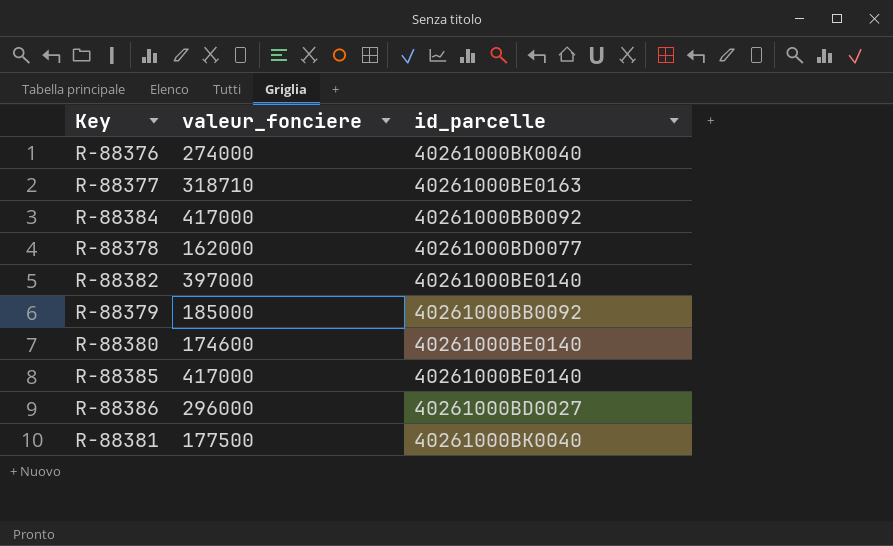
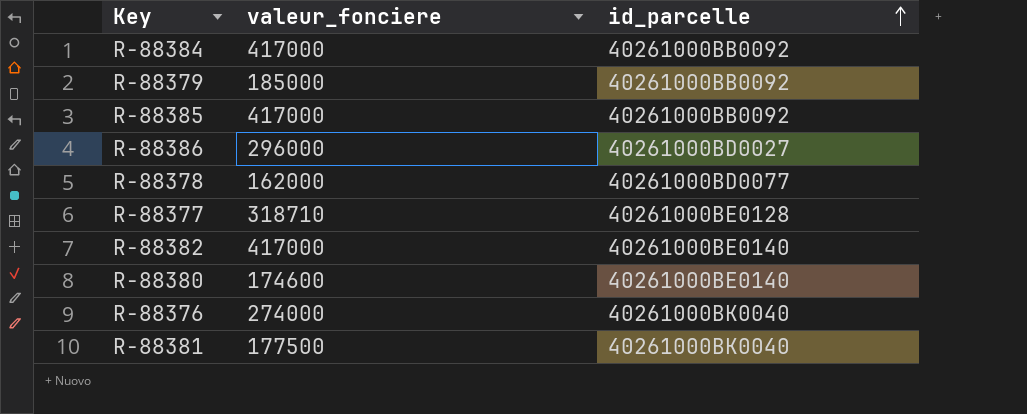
row order: none -> id_parcelle ascending
R-88385 | id_parcelle: 40261000BE0140 -> 40261000BB0092
R-88377 | id_parcelle: 40261000BE0163 -> 40261000BE0128
R-88382 | valeur_fonciere: 397000 -> 417000

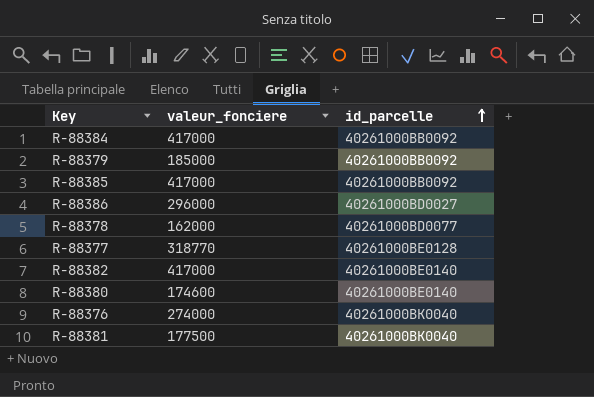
R-88377 | valeur_fonciere: 318710 -> 318770

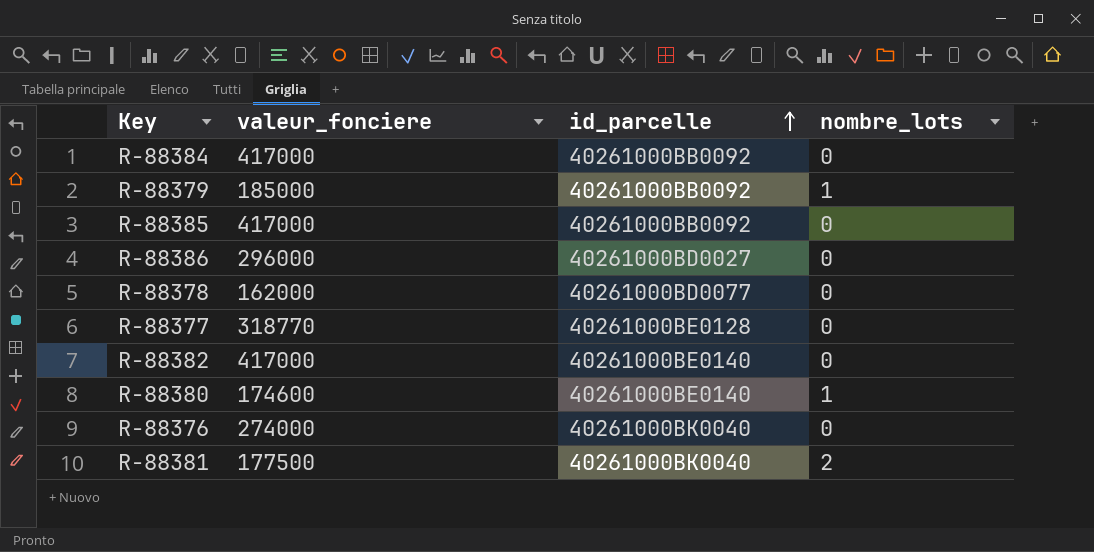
column nombre_lots | position: none -> 4

